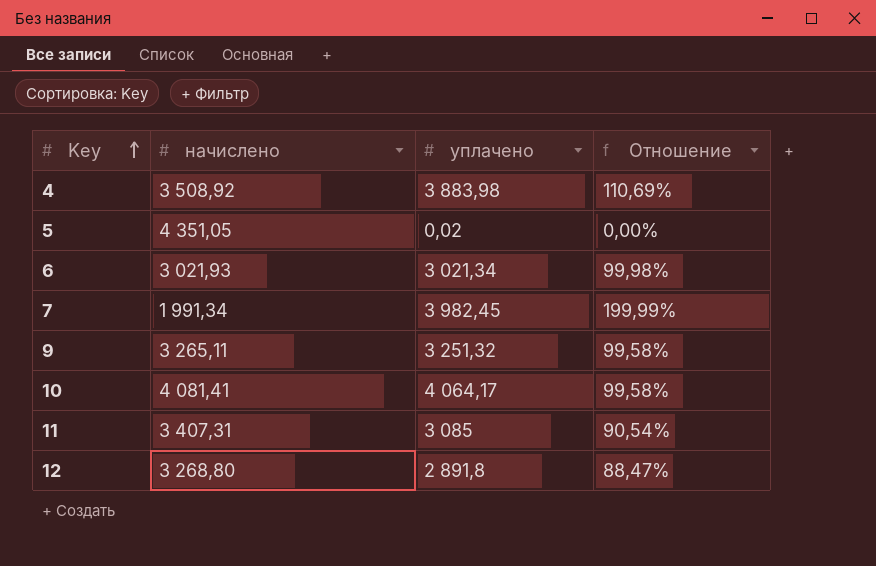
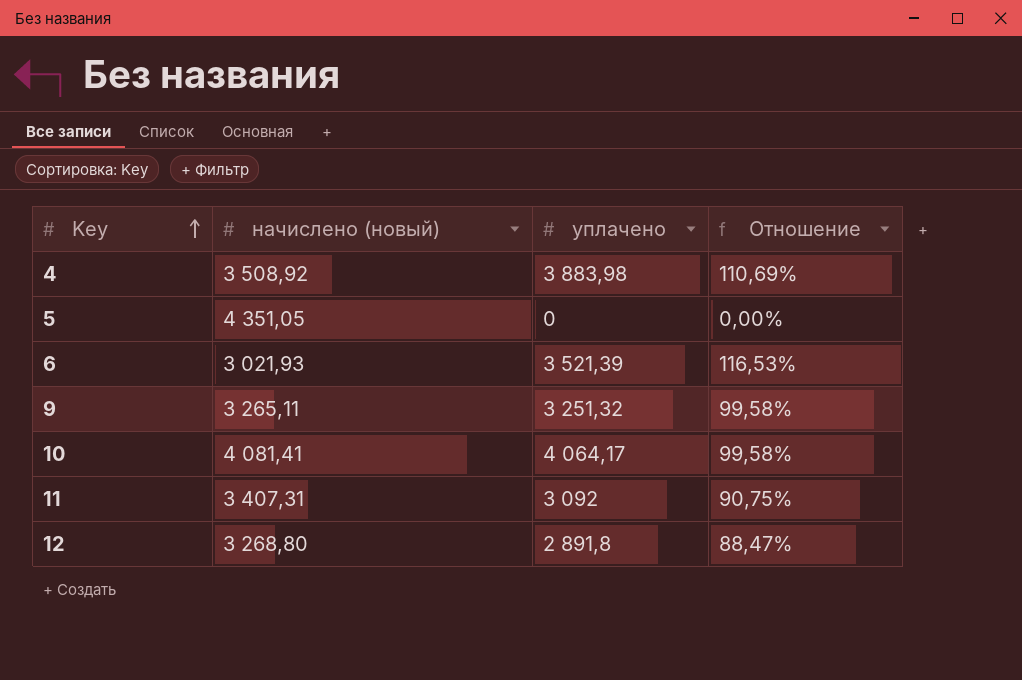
column name: начислено -> начислено (новый)
row 7: 1 991,34 | 3 982,45 | 199,99% -> none
5 | уплачено: 0,02 -> 0
6 | уплачено: 3 021,34 -> 3 521,39
6 | Отношение: 99,98% -> 116,53%
11 | уплачено: 3 085 -> 3 092
11 | Отношение: 90,54% -> 90,75%

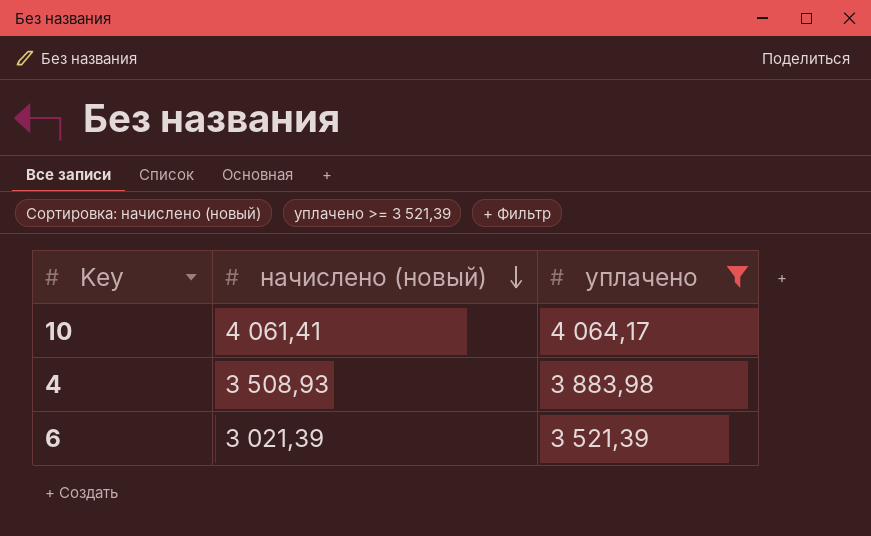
filter: none -> уплачено >= 3 521,39
row order: Key ascending -> начислено (новый) descending
column Отношение | formula: [уплачено] / [начислено (новый)] -> none
10 | начислено (новый): 4 081,41 -> 4 061,41
4 | начислено (новый): 3 508,92 -> 3 508,93
6 | начислено (новый): 3 021,93 -> 3 021,39

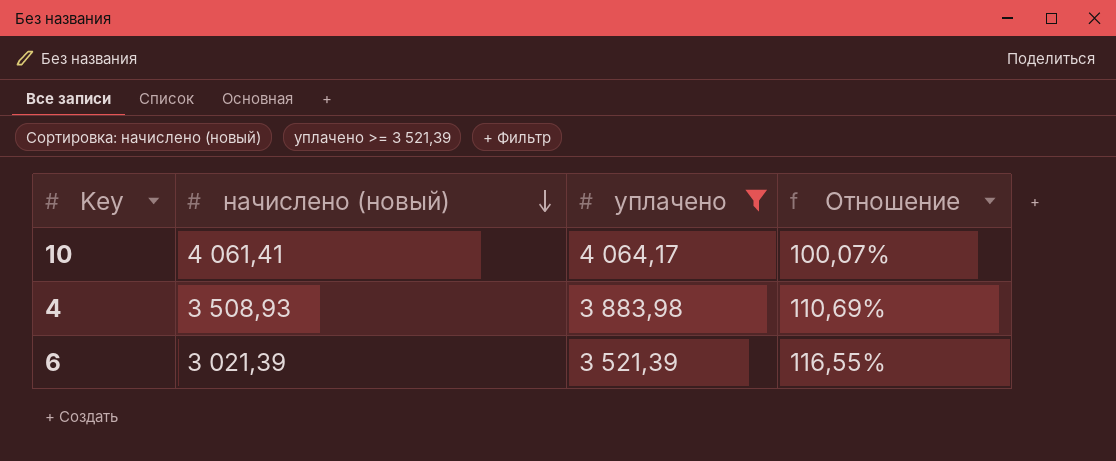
column Отношение | formula: none -> [уплачено] / [начислено (новый)]

